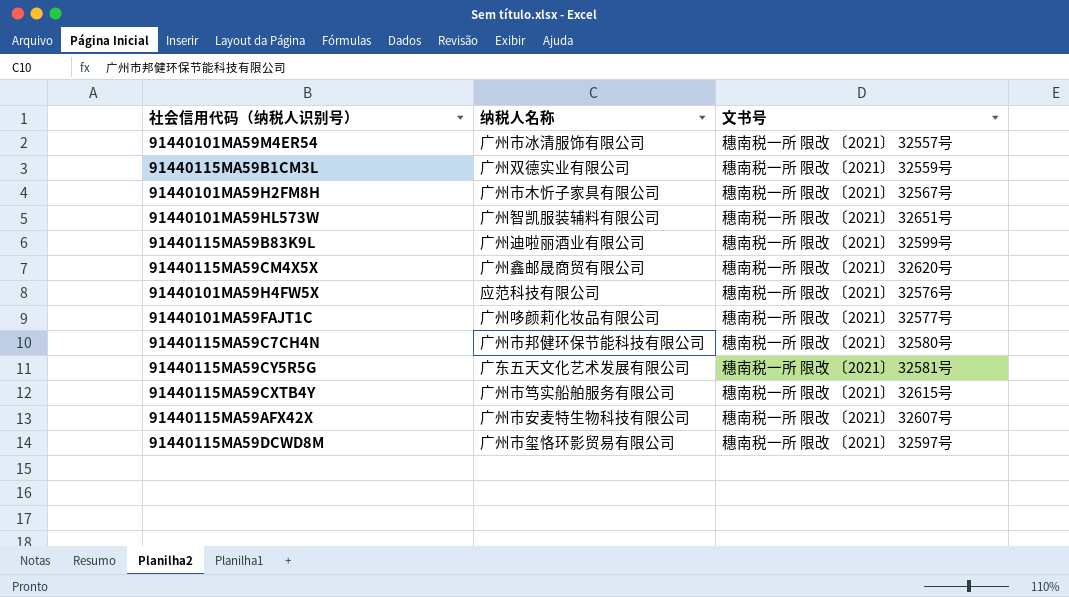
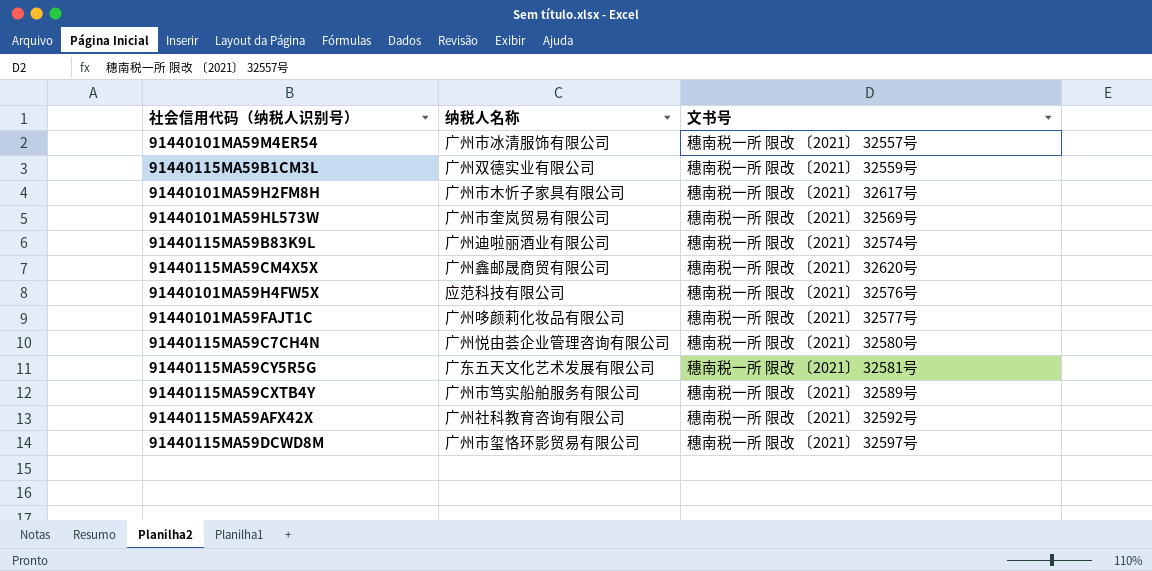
91440101MA59H2FM8H | 文书号: 穗南税一所 限改 〔2021〕 32567号 -> 穗南税一所 限改 〔2021〕 32617号
91440101MA59HL573W | 纳税人名称: 广州智凯服装辅料有限公司 -> 广州市奎岚贸易有限公司
91440101MA59HL573W | 文书号: 穗南税一所 限改 〔2021〕 32651号 -> 穗南税一所 限改 〔2021〕 32569号
91440115MA59B83K9L | 文书号: 穗南税一所 限改 〔2021〕 32599号 -> 穗南税一所 限改 〔2021〕 32574号
91440115MA59C7CH4N | 纳税人名称: 广州市邦健环保节能科技有限公司 -> 广州悦由荟企业管理咨询有限公司
91440115MA59CXTB4Y | 文书号: 穗南税一所 限改 〔2021〕 32615号 -> 穗南税一所 限改 〔2021〕 32589号
91440115MA59AFX42X | 纳税人名称: 广州市安麦特生物科技有限公司 -> 广州社科教育咨询有限公司
91440115MA59AFX42X | 文书号: 穗南税一所 限改 〔2021〕 32607号 -> 穗南税一所 限改 〔2021〕 32592号

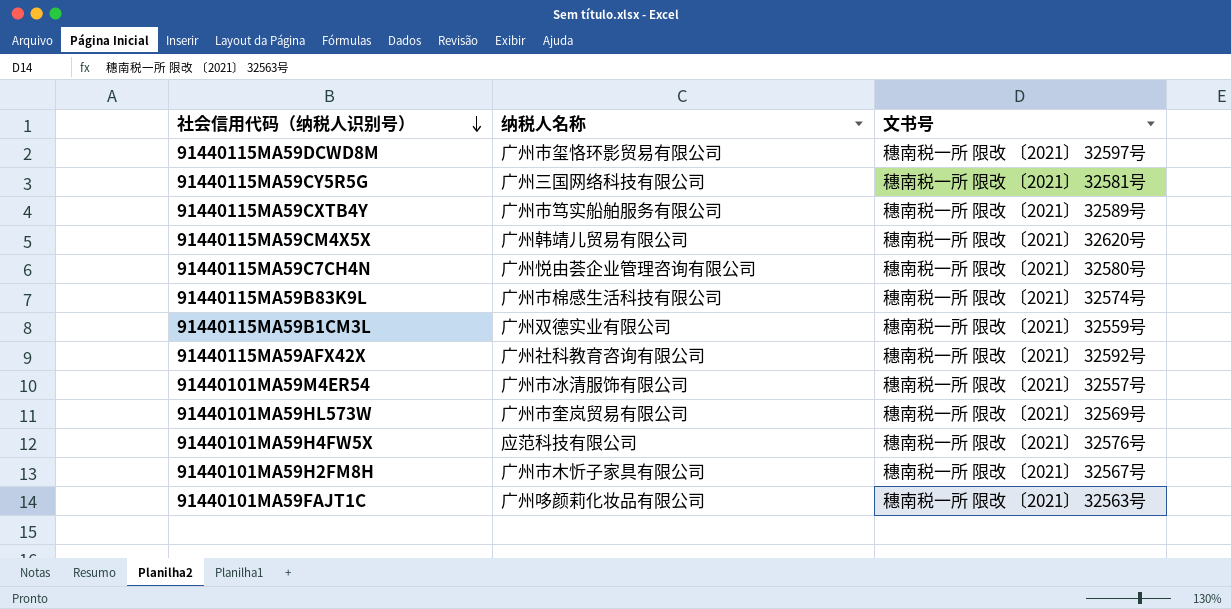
row order: none -> 社会信用代码（纳税人识别号） descending
91440115MA59CY5R5G | 纳税人名称: 广东五天文化艺术发展有限公司 -> 广州三国网络科技有限公司
91440115MA59CM4X5X | 纳税人名称: 广州鑫邮晟商贸有限公司 -> 广州韩靖儿贸易有限公司
91440115MA59B83K9L | 纳税人名称: 广州迪啦丽酒业有限公司 -> 广州市棉感生活科技有限公司
91440101MA59H2FM8H | 文书号: 穗南税一所 限改 〔2021〕 32617号 -> 穗南税一所 限改 〔2021〕 32567号
91440101MA59FAJT1C | 文书号: 穗南税一所 限改 〔2021〕 32577号 -> 穗南税一所 限改 〔2021〕 32563号

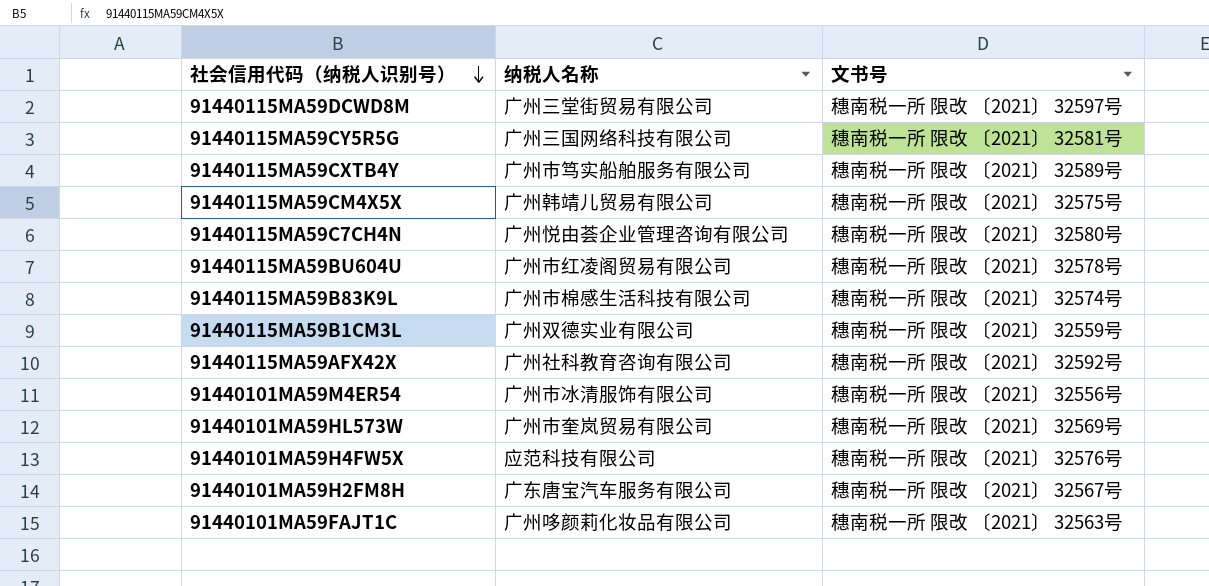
91440115MA59DCWD8M | 纳税人名称: 广州市玺恪环影贸易有限公司 -> 广州三堂街贸易有限公司
91440115MA59CM4X5X | 文书号: 穗南税一所 限改 〔2021〕 32620号 -> 穗南税一所 限改 〔2021〕 32575号
row 91440115MA59BU604U: none -> 广州市红凌阁贸易有限公司 | 穗南税一所 限改 〔2021〕 32578号
91440101MA59M4ER54 | 文书号: 穗南税一所 限改 〔2021〕 32557号 -> 穗南税一所 限改 〔2021〕 32556号
91440101MA59H2FM8H | 纳税人名称: 广州市木忻子家具有限公司 -> 广东唐宝汽车服务有限公司

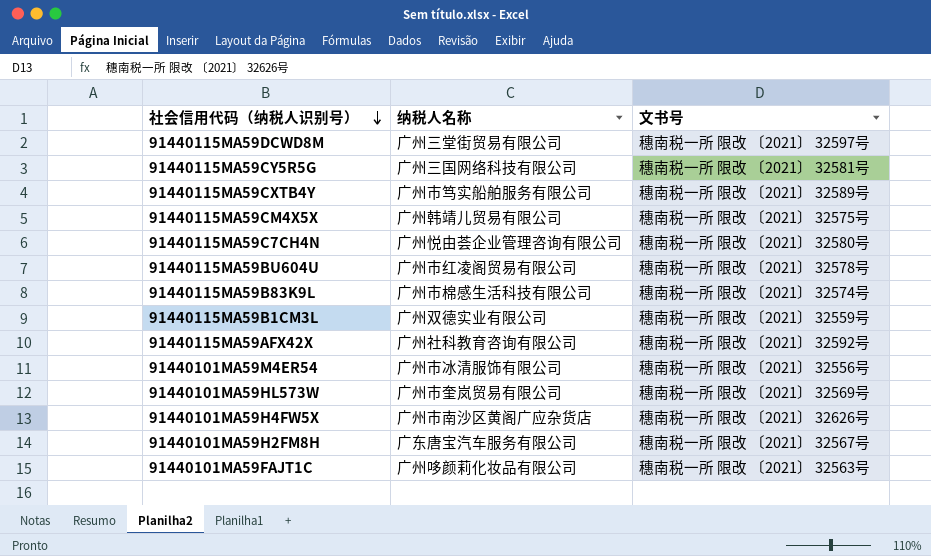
91440101MA59H4FW5X | 纳税人名称: 应范科技有限公司 -> 广州市南沙区黄阁广应杂货店
91440101MA59H4FW5X | 文书号: 穗南税一所 限改 〔2021〕 32576号 -> 穗南税一所 限改 〔2021〕 32626号

